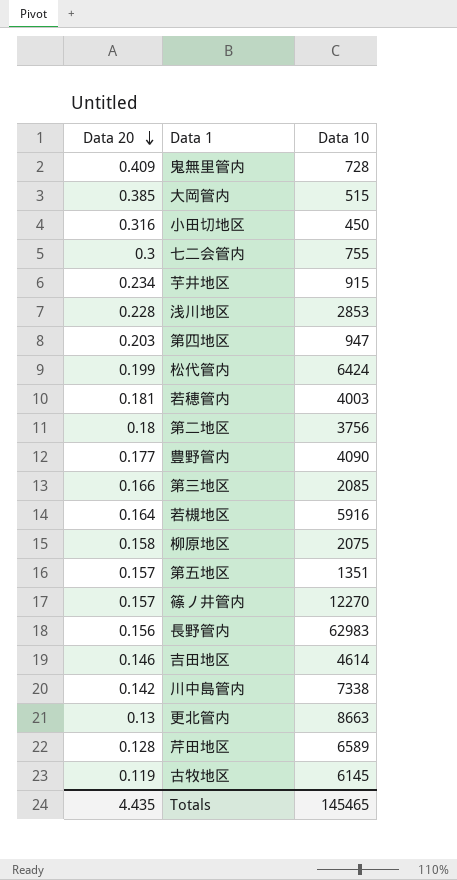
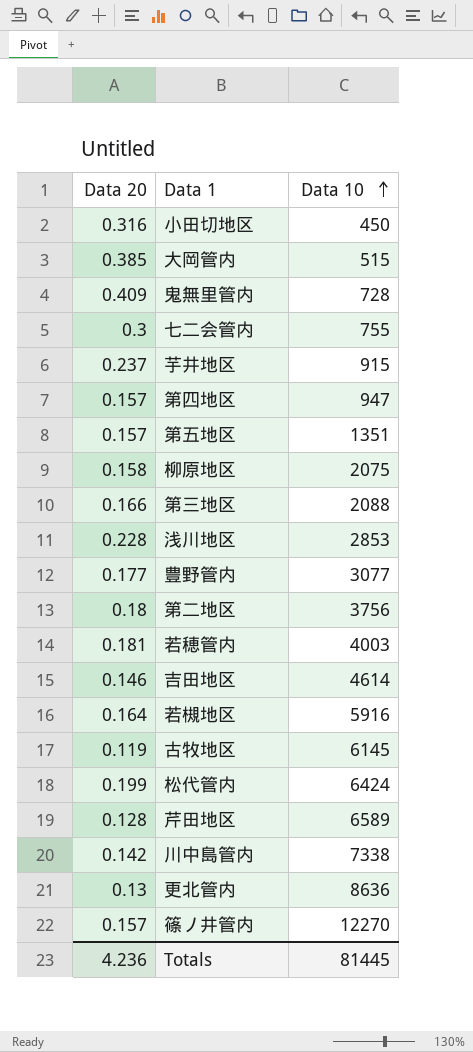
row order: Data 20 descending -> Data 10 ascending
row 長野管内: 0.156 | 62983 -> none
芋井地区 | Data 20: 0.234 -> 0.237
第四地区 | Data 20: 0.203 -> 0.157
第三地区 | Data 10: 2085 -> 2088
豊野管内 | Data 10: 4090 -> 3077
更北管内 | Data 10: 8663 -> 8636
Totals | Data 20: 4.435 -> 4.236
Totals | Data 10: 145465 -> 81445

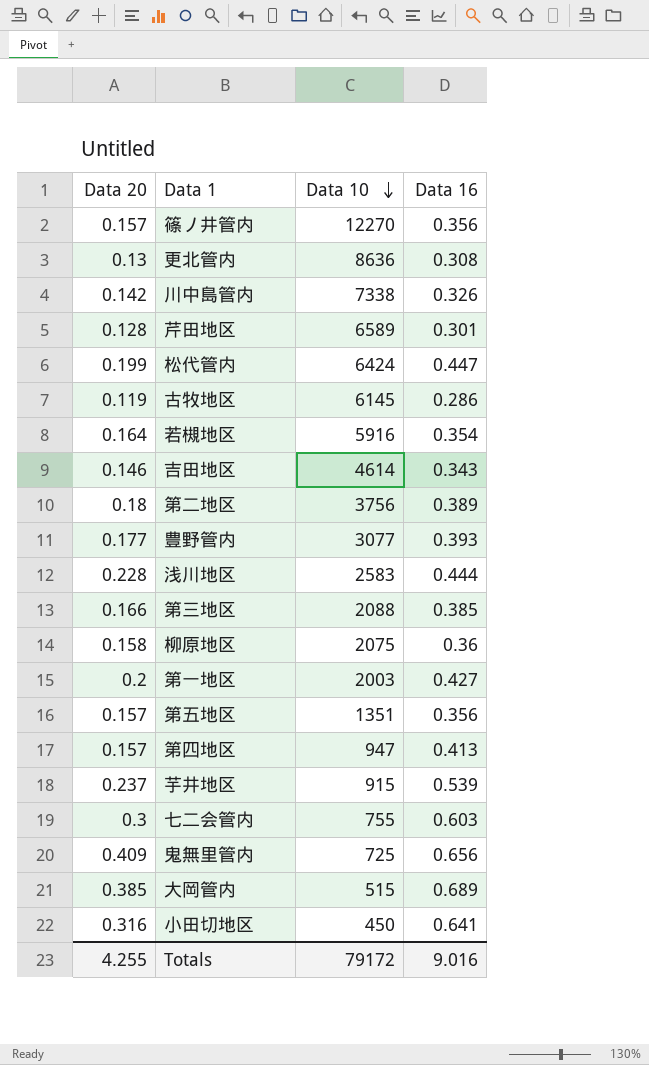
row order: Data 10 ascending -> Data 10 descending
column Data 16 | position: none -> 4
row 若穂管内: 0.181 | 4003 -> none
浅川地区 | Data 10: 2853 -> 2583
row 第一地区: none -> 0.2 | 2003 | 0.427
鬼無里管内 | Data 10: 728 -> 725
Totals | Data 20: 4.236 -> 4.255
Totals | Data 10: 81445 -> 79172

